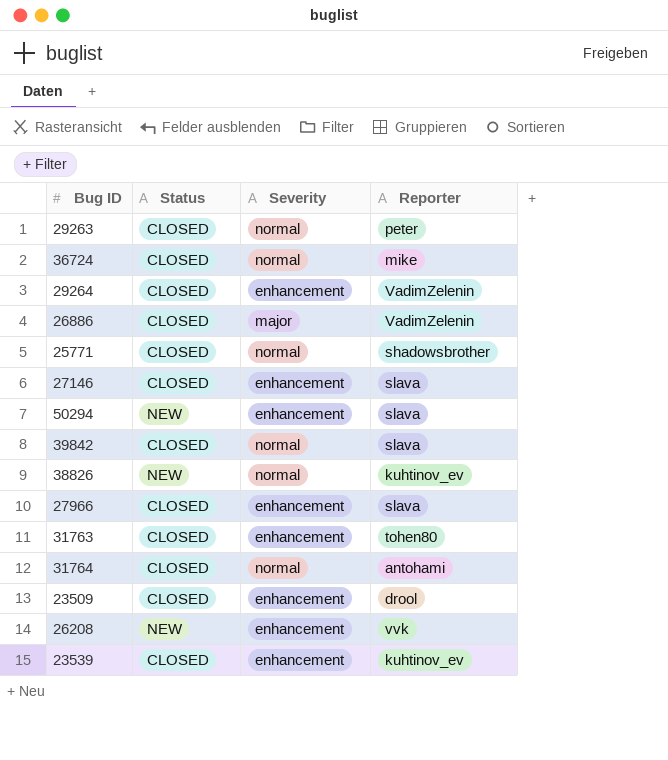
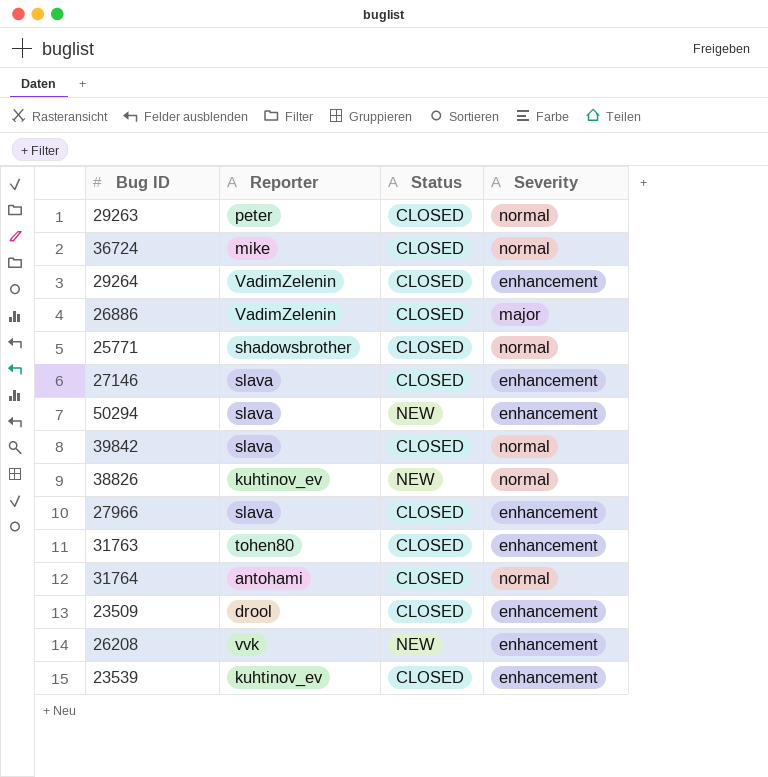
column Reporter | position: 4 -> 2

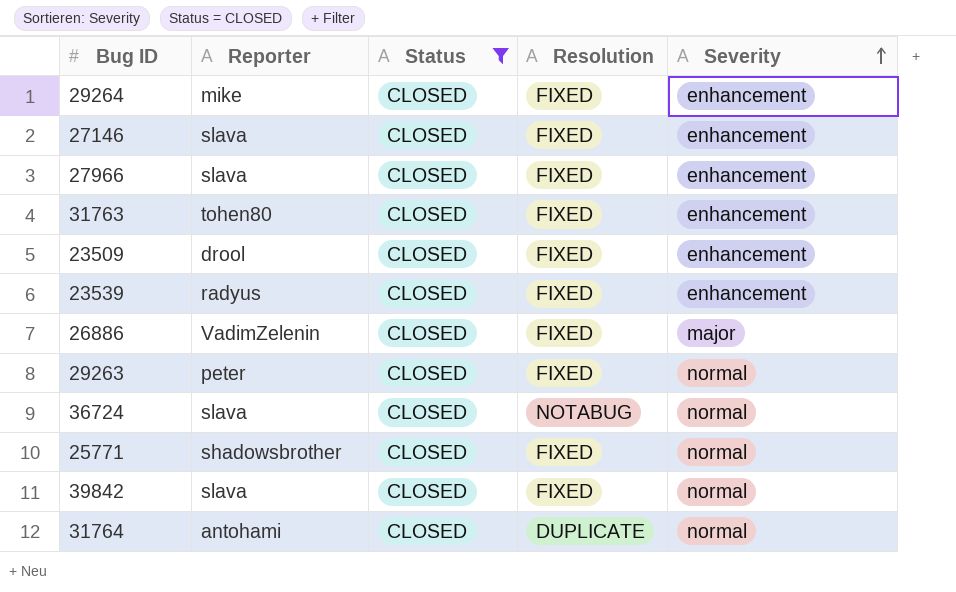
filter: none -> Status = CLOSED
row order: none -> Severity ascending
column Resolution | position: none -> 4
29264 | Reporter: VadimZelenin -> mike
23539 | Reporter: kuhtinov_ev -> radyus
36724 | Reporter: mike -> slava

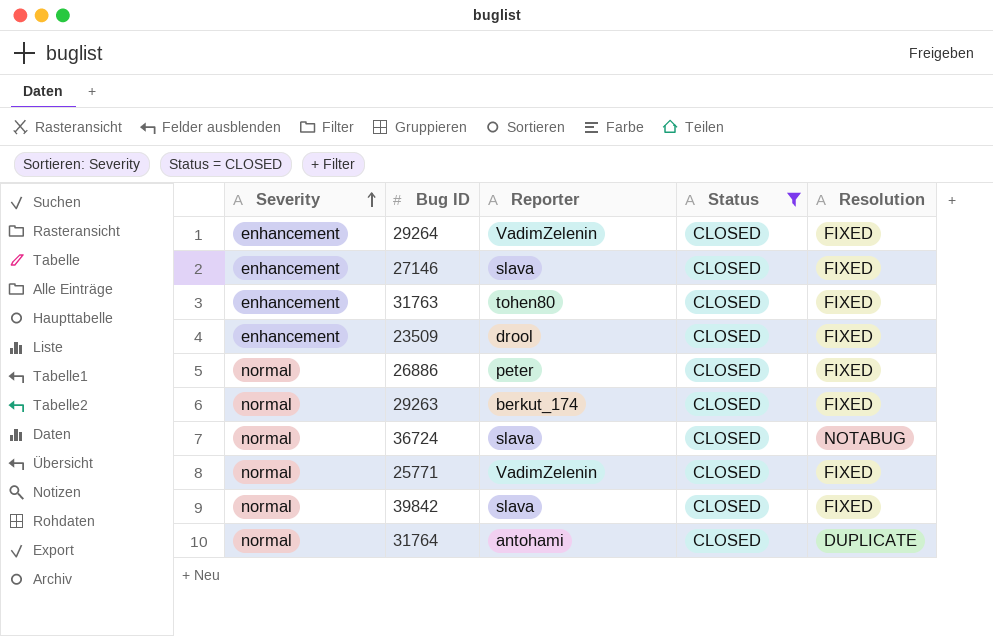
column Severity | position: 5 -> 1
row 27966: slava | CLOSED | FIXED | enhancement -> none
row 23539: radyus | CLOSED | FIXED | enhancement -> none
29264 | Reporter: mike -> VadimZelenin
26886 | Severity: major -> normal
26886 | Reporter: VadimZelenin -> peter
29263 | Reporter: peter -> berkut_174
25771 | Reporter: shadowsbrother -> VadimZelenin

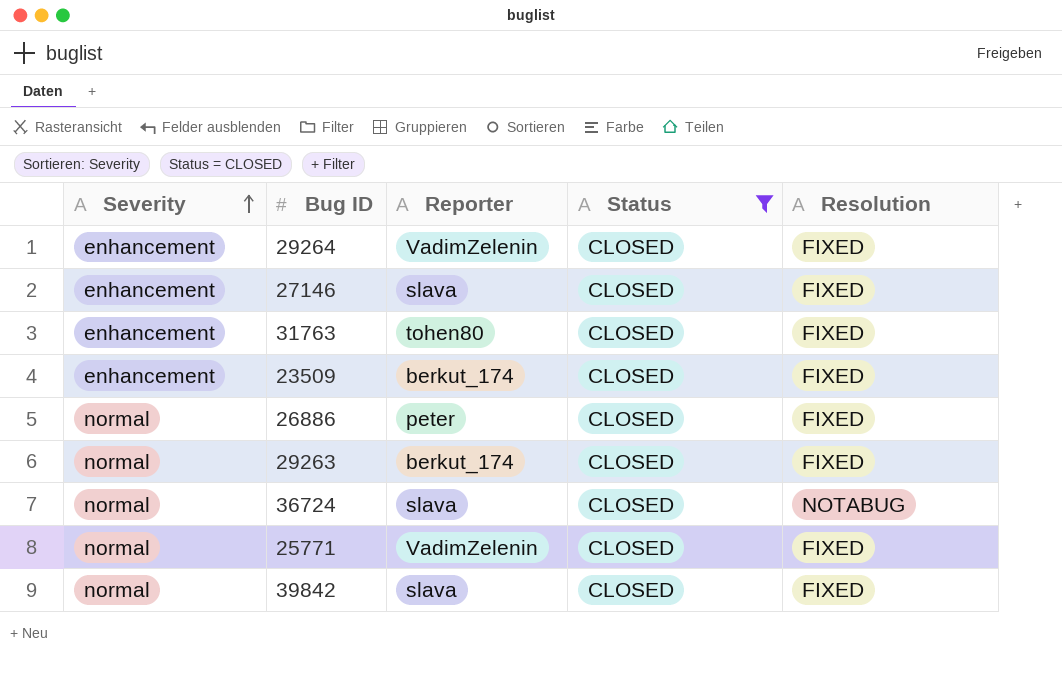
row 31764: normal | antohami | CLOSED | DUPLICATE -> none
23509 | Reporter: drool -> berkut_174

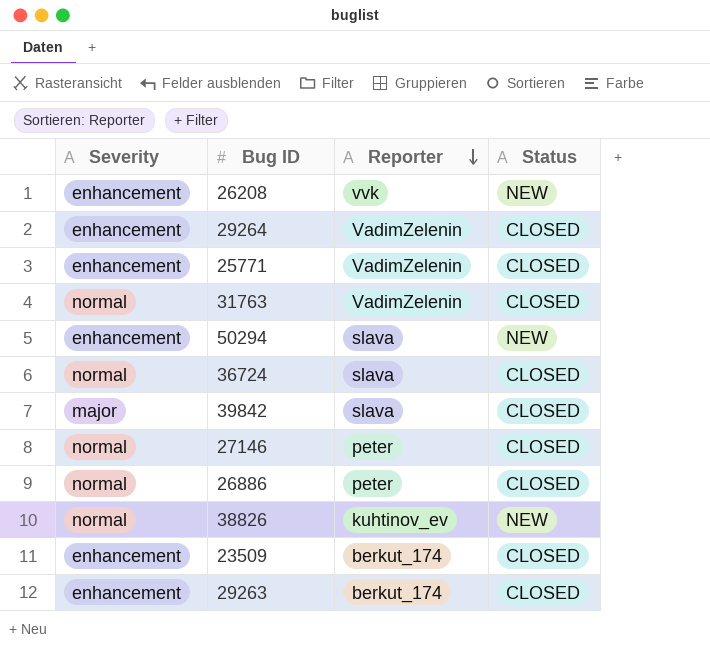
filter: Status = CLOSED -> none
row order: Severity ascending -> Reporter descending
column Resolution | position: 5 -> none
25771 | Severity: normal -> enhancement
31763 | Severity: enhancement -> normal
31763 | Reporter: tohen80 -> VadimZelenin
39842 | Severity: normal -> major
27146 | Severity: enhancement -> normal
27146 | Reporter: slava -> peter
29263 | Severity: normal -> enhancement

